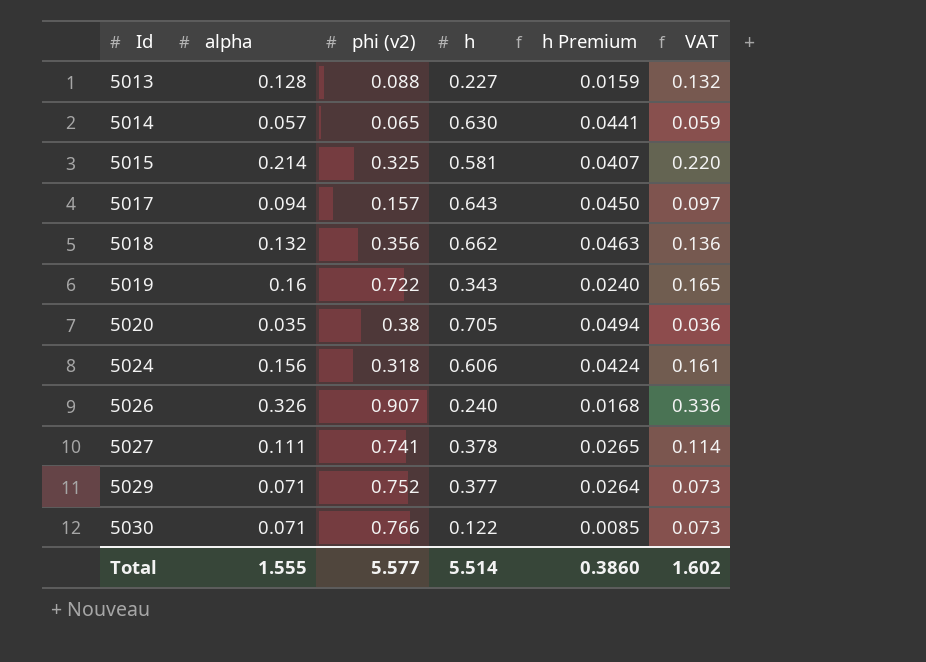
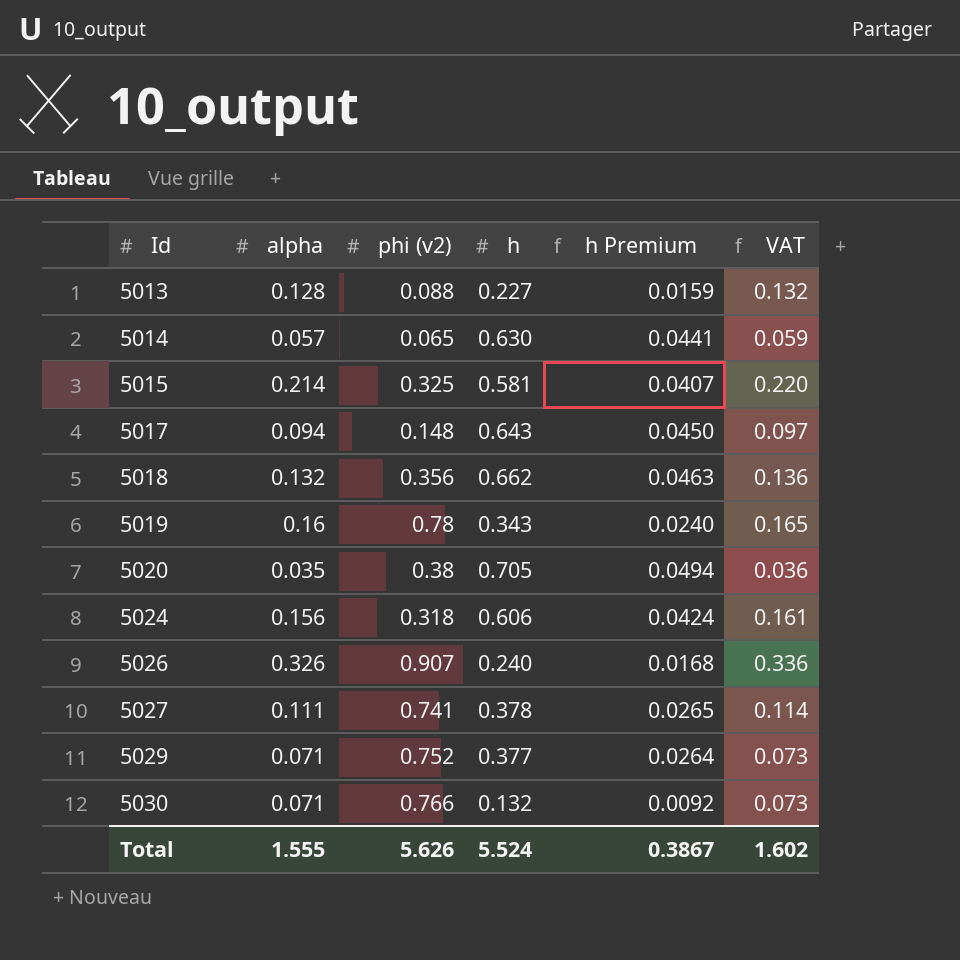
5017 | phi (v2): 0.157 -> 0.148
5019 | phi (v2): 0.722 -> 0.78
5030 | h: 0.122 -> 0.132
5030 | h Premium: 0.0085 -> 0.0092
Total | phi (v2): 5.577 -> 5.626
Total | h: 5.514 -> 5.524
Total | h Premium: 0.3860 -> 0.3867

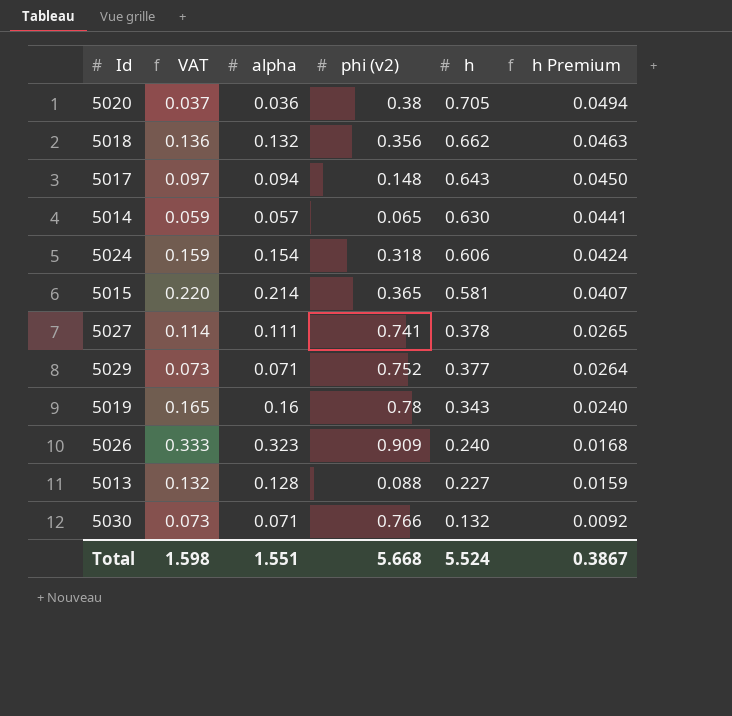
row order: Id ascending -> h descending
column VAT | position: 6 -> 2
5020 | VAT: 0.036 -> 0.037
5020 | alpha: 0.035 -> 0.036
5024 | VAT: 0.161 -> 0.159
5024 | alpha: 0.156 -> 0.154
5015 | phi (v2): 0.325 -> 0.365
5026 | VAT: 0.336 -> 0.333
5026 | alpha: 0.326 -> 0.323
5026 | phi (v2): 0.907 -> 0.909
Total | VAT: 1.602 -> 1.598
Total | alpha: 1.555 -> 1.551
Total | phi (v2): 5.626 -> 5.668

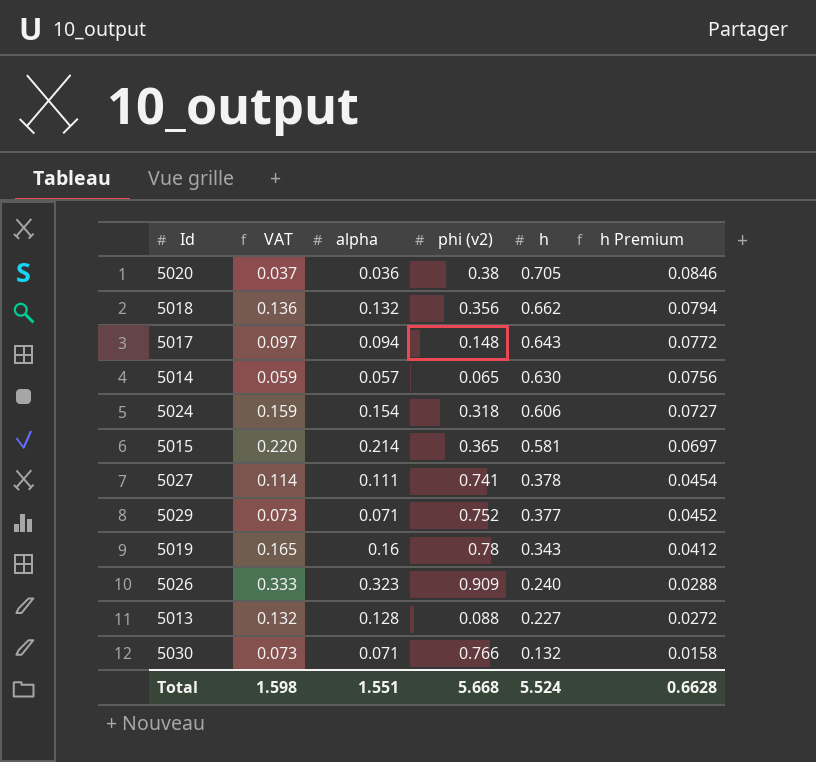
column h Premium | formula: [h] * 0.07 -> [h] * 0.12
Total | h Premium: 0.3867 -> 0.6628

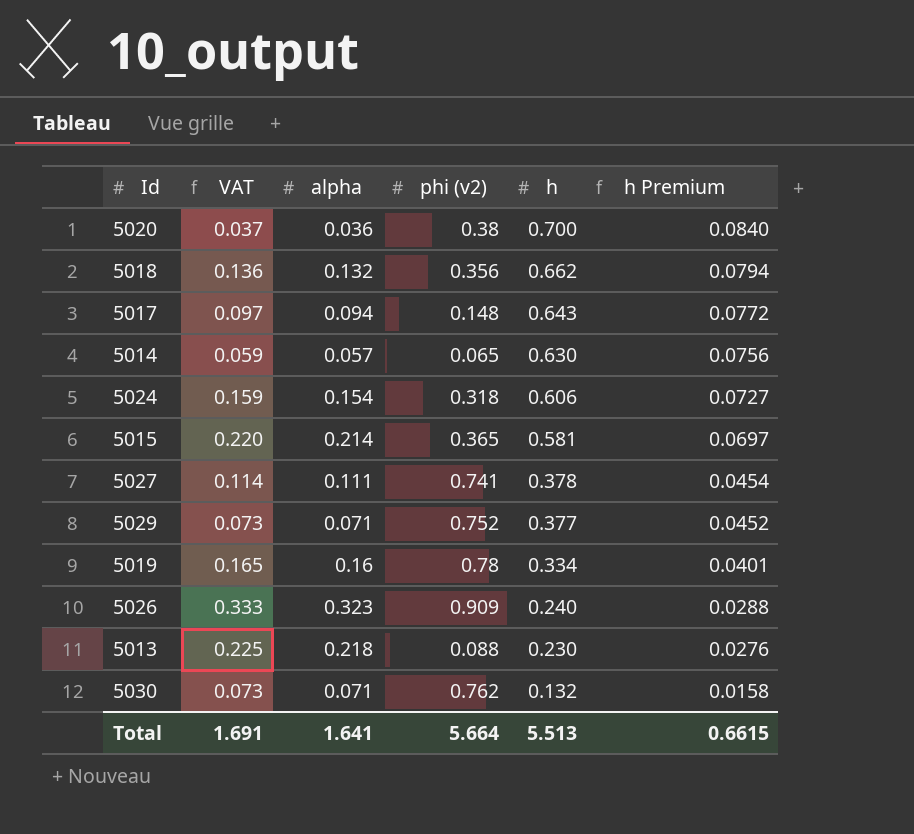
5020 | h: 0.705 -> 0.700
5020 | h Premium: 0.0846 -> 0.0840
5019 | h: 0.343 -> 0.334
5019 | h Premium: 0.0412 -> 0.0401
5013 | VAT: 0.132 -> 0.225
5013 | alpha: 0.128 -> 0.218
5013 | h: 0.227 -> 0.230
5013 | h Premium: 0.0272 -> 0.0276
5030 | phi (v2): 0.766 -> 0.762
Total | VAT: 1.598 -> 1.691
Total | alpha: 1.551 -> 1.641
Total | phi (v2): 5.668 -> 5.664
Total | h: 5.524 -> 5.513
Total | h Premium: 0.6628 -> 0.6615

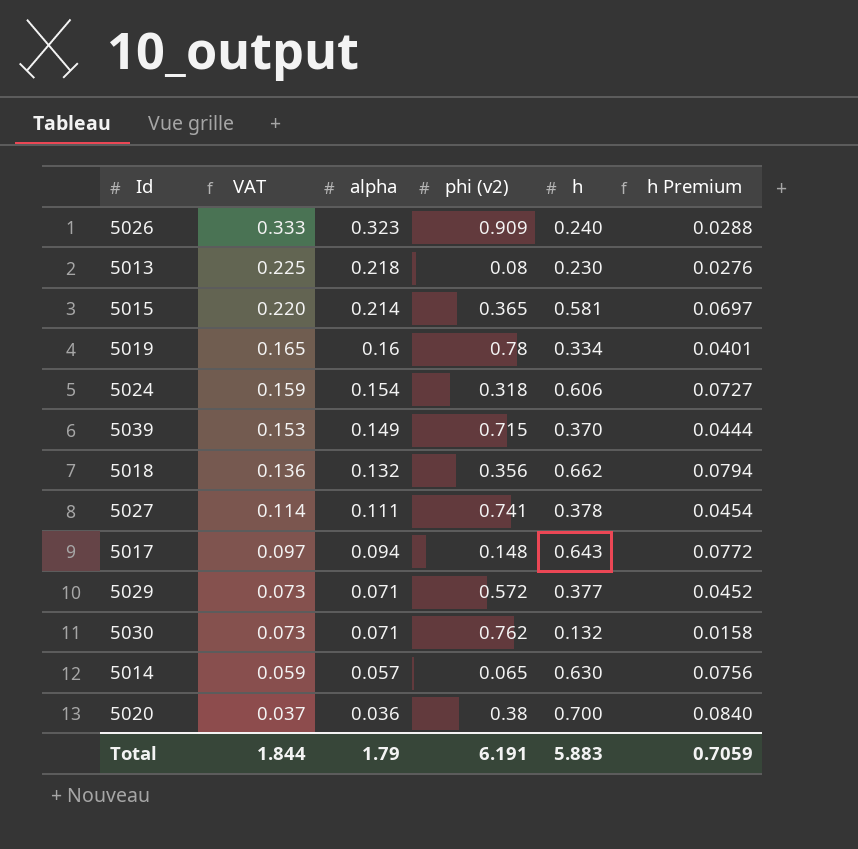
row order: h descending -> VAT descending
5013 | phi (v2): 0.088 -> 0.08
row 5039: none -> 0.153 | 0.149 | 0.715 | 0.370 | 0.0444
5029 | phi (v2): 0.752 -> 0.572
Total | VAT: 1.691 -> 1.844
Total | alpha: 1.641 -> 1.79
Total | phi (v2): 5.664 -> 6.191
Total | h: 5.513 -> 5.883
Total | h Premium: 0.6615 -> 0.7059

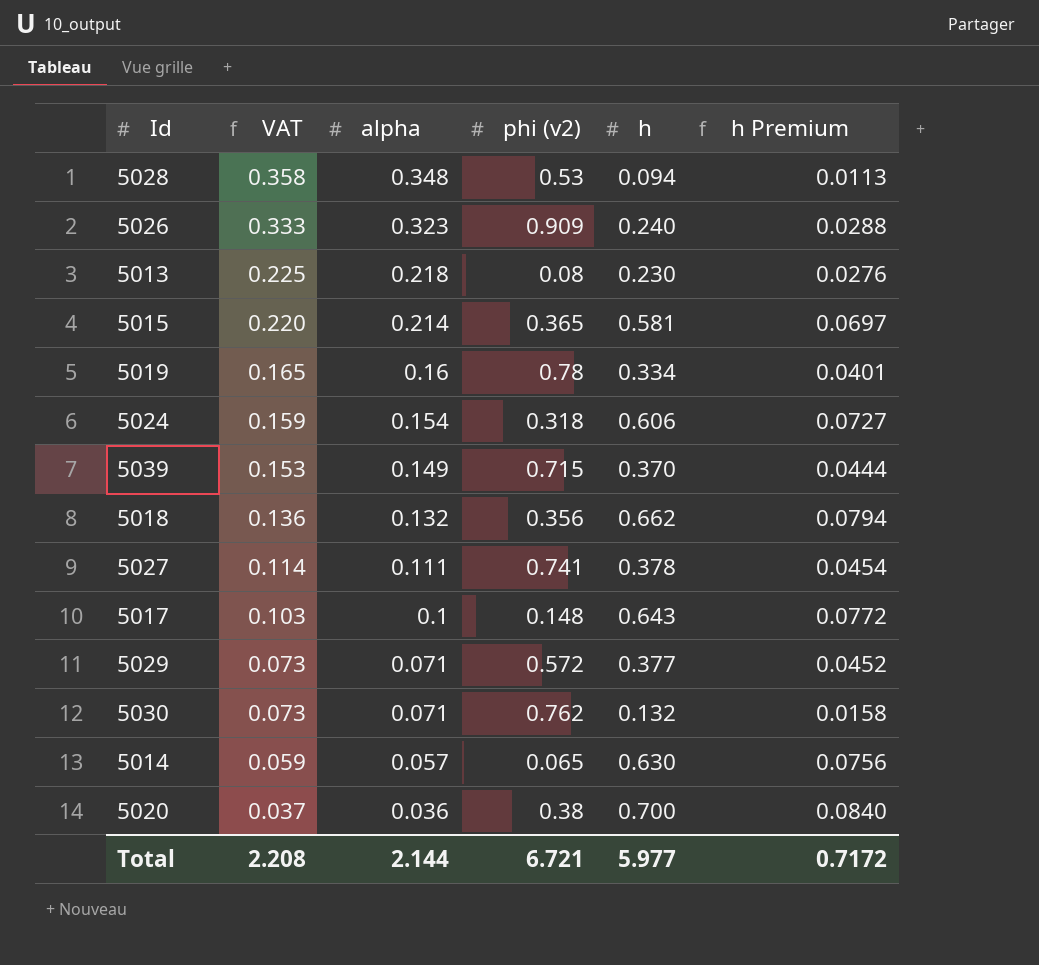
row 5028: none -> 0.358 | 0.348 | 0.53 | 0.094 | 0.0113
5017 | VAT: 0.097 -> 0.103
5017 | alpha: 0.094 -> 0.1
Total | VAT: 1.844 -> 2.208
Total | alpha: 1.79 -> 2.144
Total | phi (v2): 6.191 -> 6.721
Total | h: 5.883 -> 5.977
Total | h Premium: 0.7059 -> 0.7172

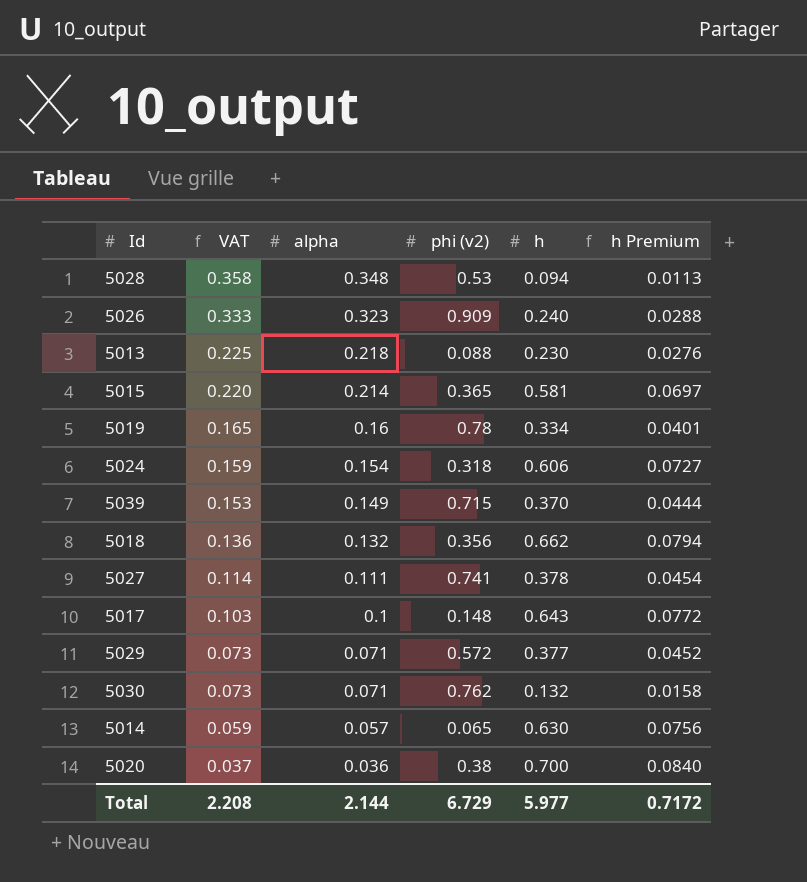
5013 | phi (v2): 0.08 -> 0.088
Total | phi (v2): 6.721 -> 6.729

